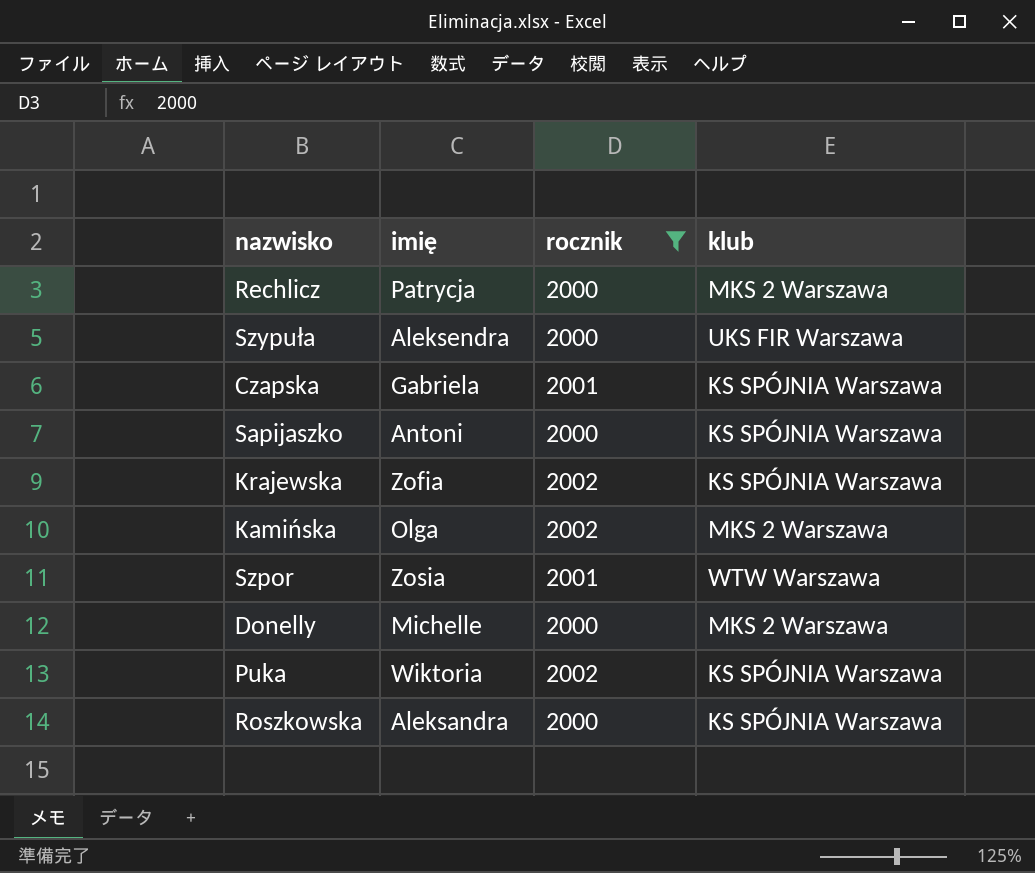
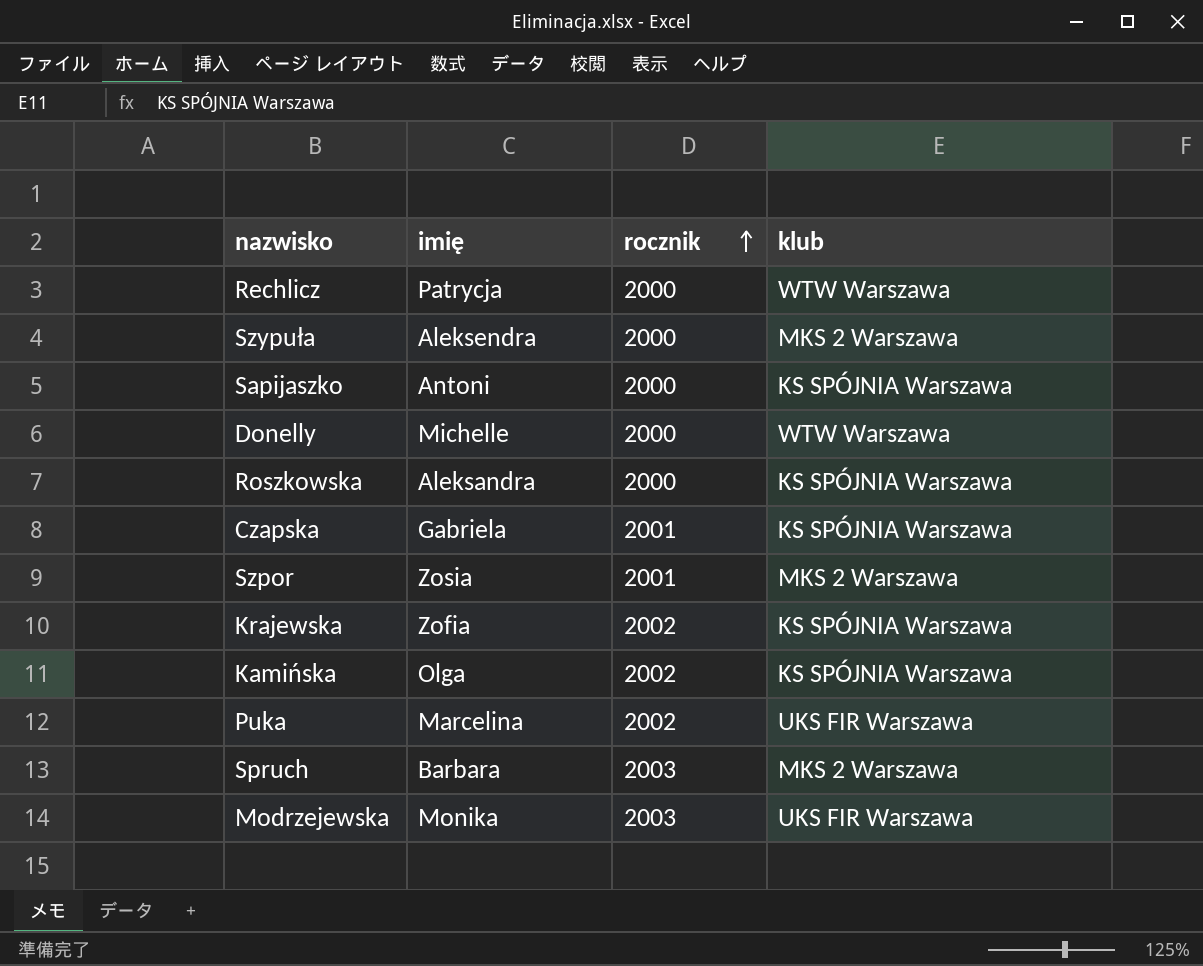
filter: rocznik != 2003 -> none
row order: none -> rocznik ascending
Rechlicz | klub: MKS 2 Warszawa -> WTW Warszawa
Szypuła | klub: UKS FIR Warszawa -> MKS 2 Warszawa
Donelly | klub: MKS 2 Warszawa -> WTW Warszawa
Szpor | klub: WTW Warszawa -> MKS 2 Warszawa
Kamińska | klub: MKS 2 Warszawa -> KS SPÓJNIA Warszawa
Puka | imię: Wiktoria -> Marcelina
Puka | klub: KS SPÓJNIA Warszawa -> UKS FIR Warszawa

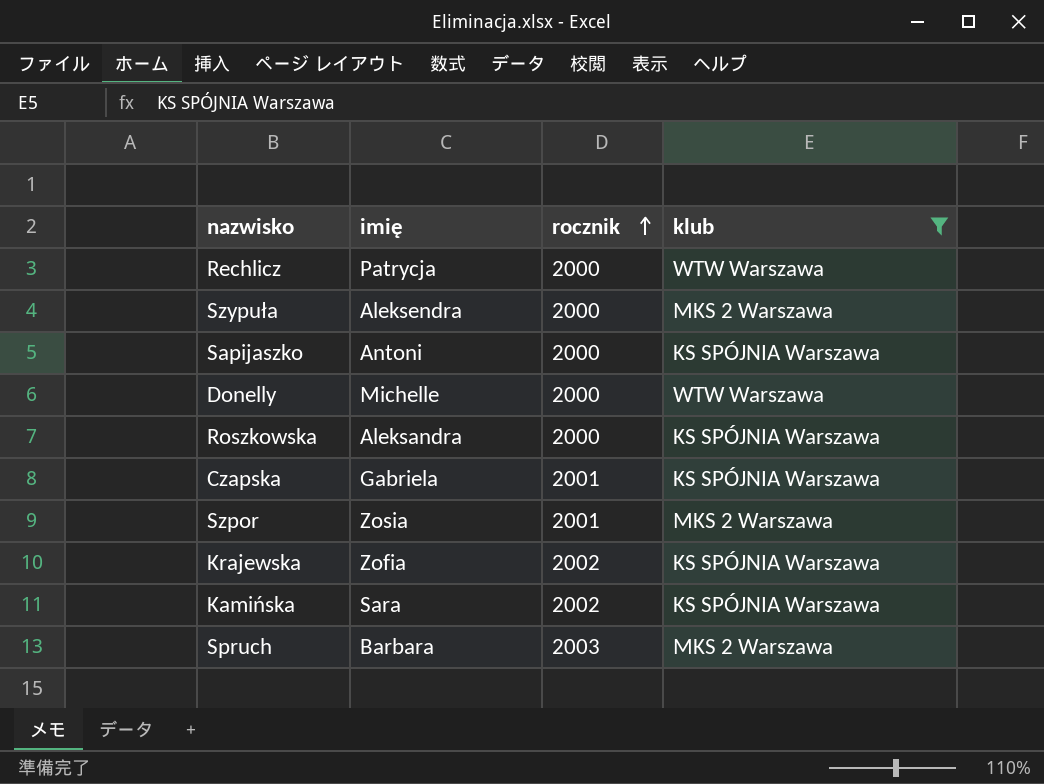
filter: none -> klub != UKS FIR Warszawa
Kamińska | imię: Olga -> Sara

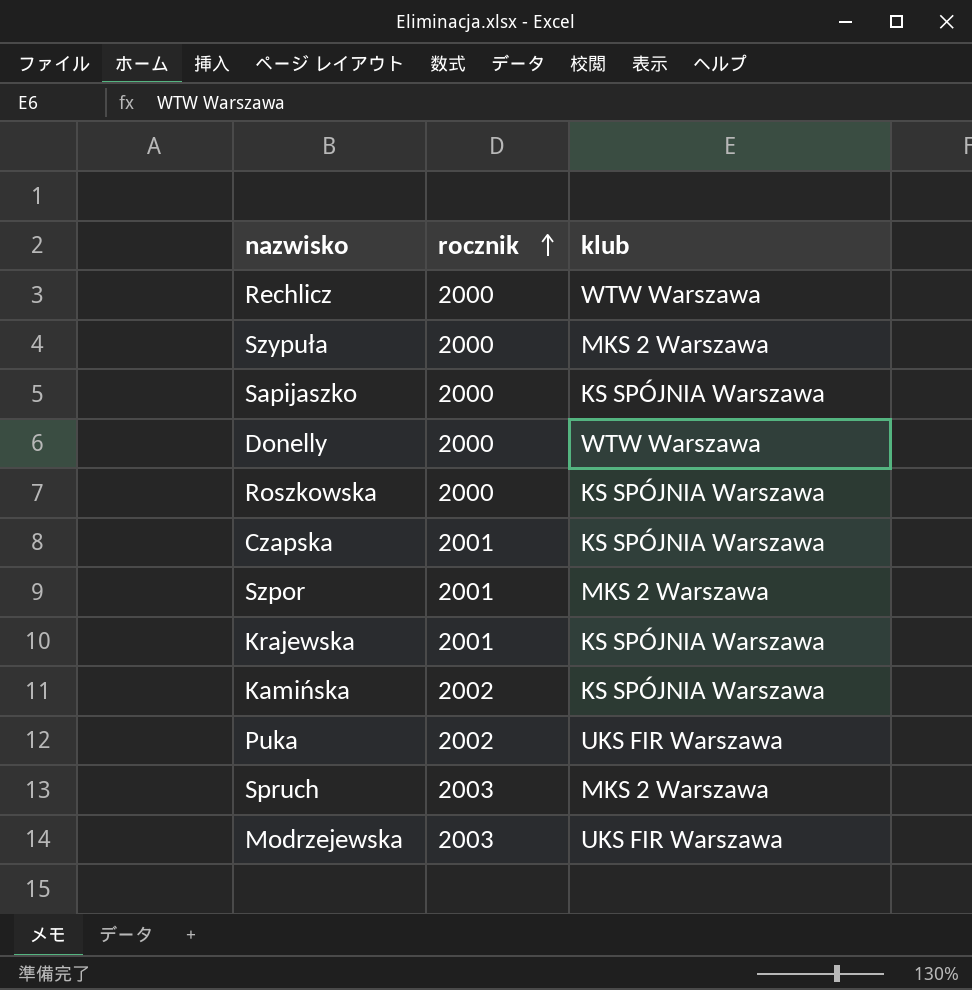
filter: klub != UKS FIR Warszawa -> none
column imię | position: 2 -> none
Krajewska | rocznik: 2002 -> 2001

